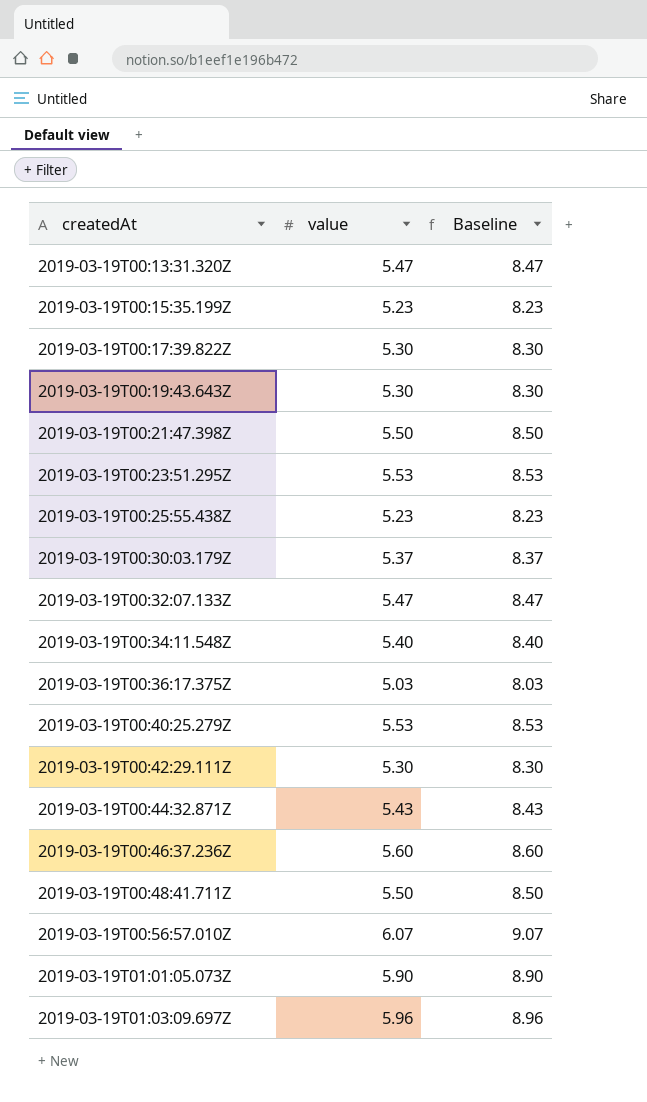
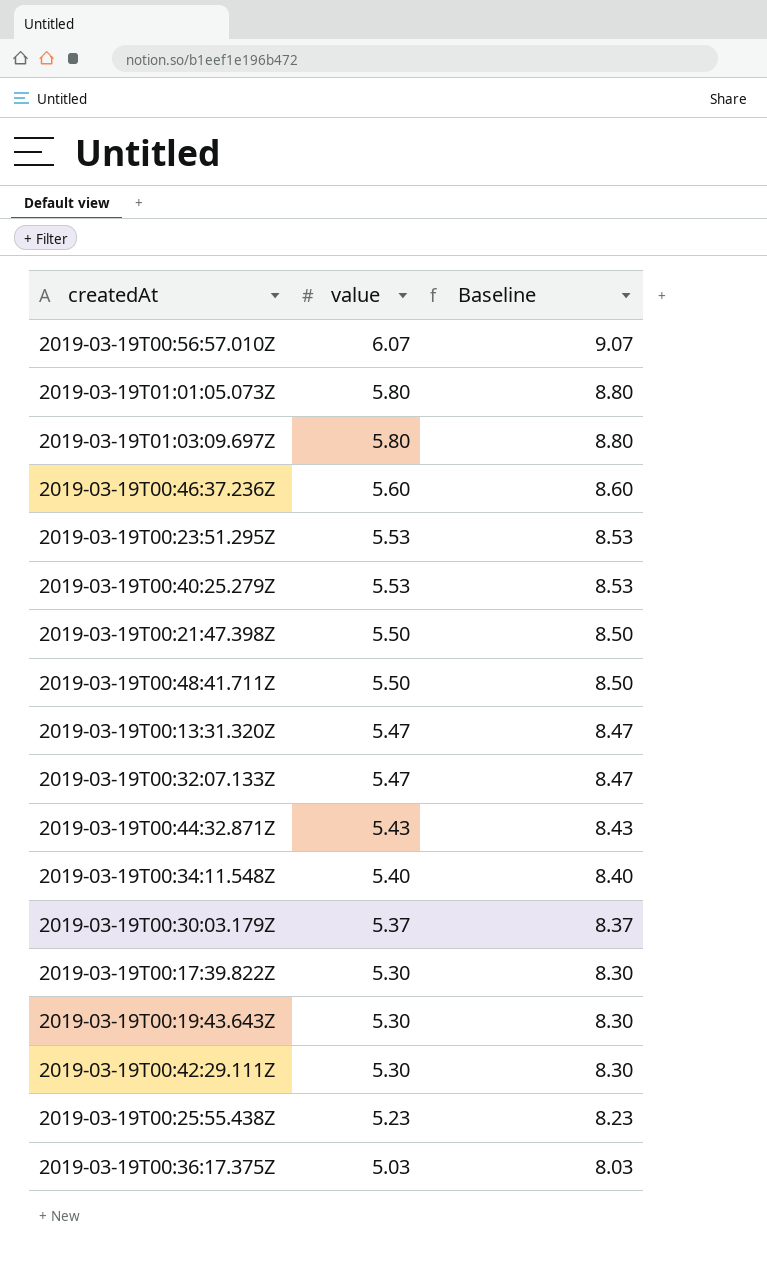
row order: createdAt ascending -> value descending
row 2019-03-19T00:15:35.199Z: 5.23 | 8.23 -> none
2019-03-19T01:01:05.073Z | value: 5.90 -> 5.80
2019-03-19T01:01:05.073Z | Baseline: 8.90 -> 8.80
2019-03-19T01:03:09.697Z | value: 5.96 -> 5.80
2019-03-19T01:03:09.697Z | Baseline: 8.96 -> 8.80

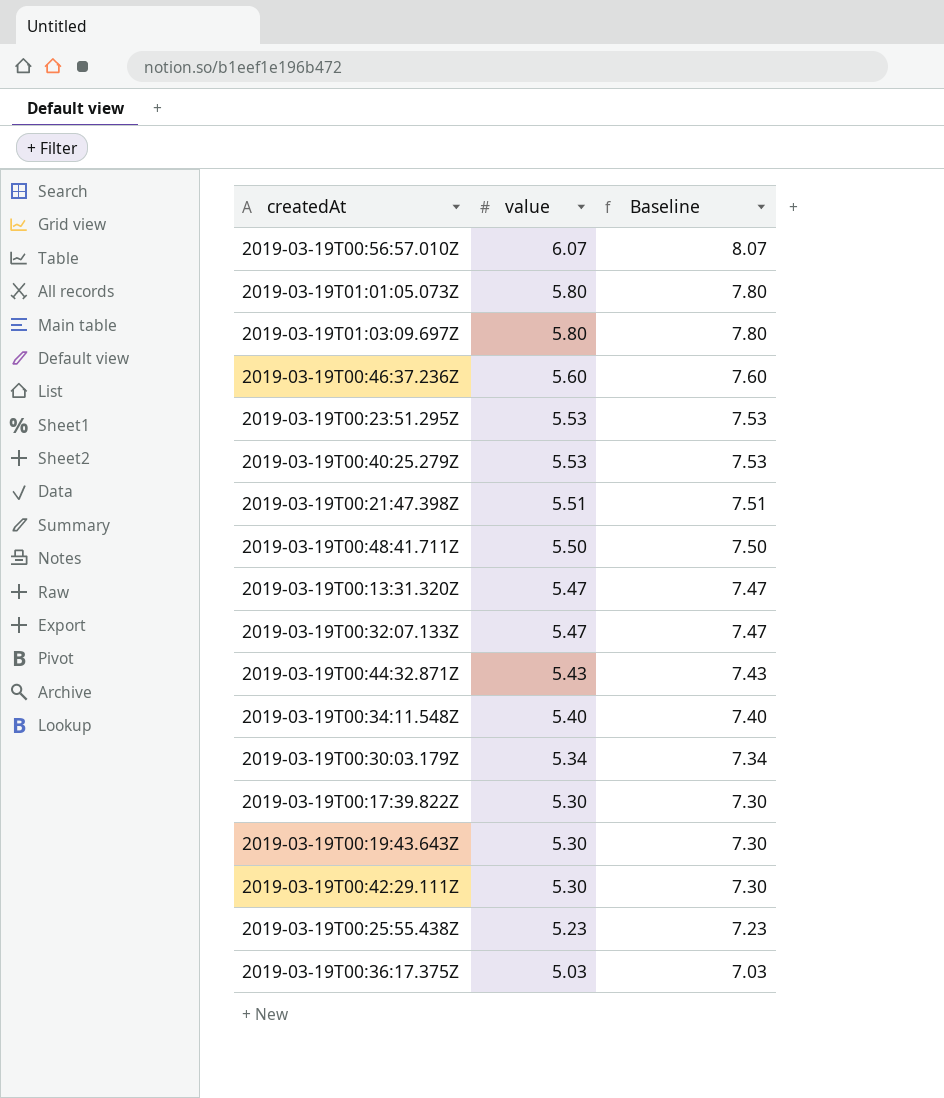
column Baseline | formula: [value] + 3 -> [value] + 2
2019-03-19T00:21:47.398Z | value: 5.50 -> 5.51
2019-03-19T00:30:03.179Z | value: 5.37 -> 5.34

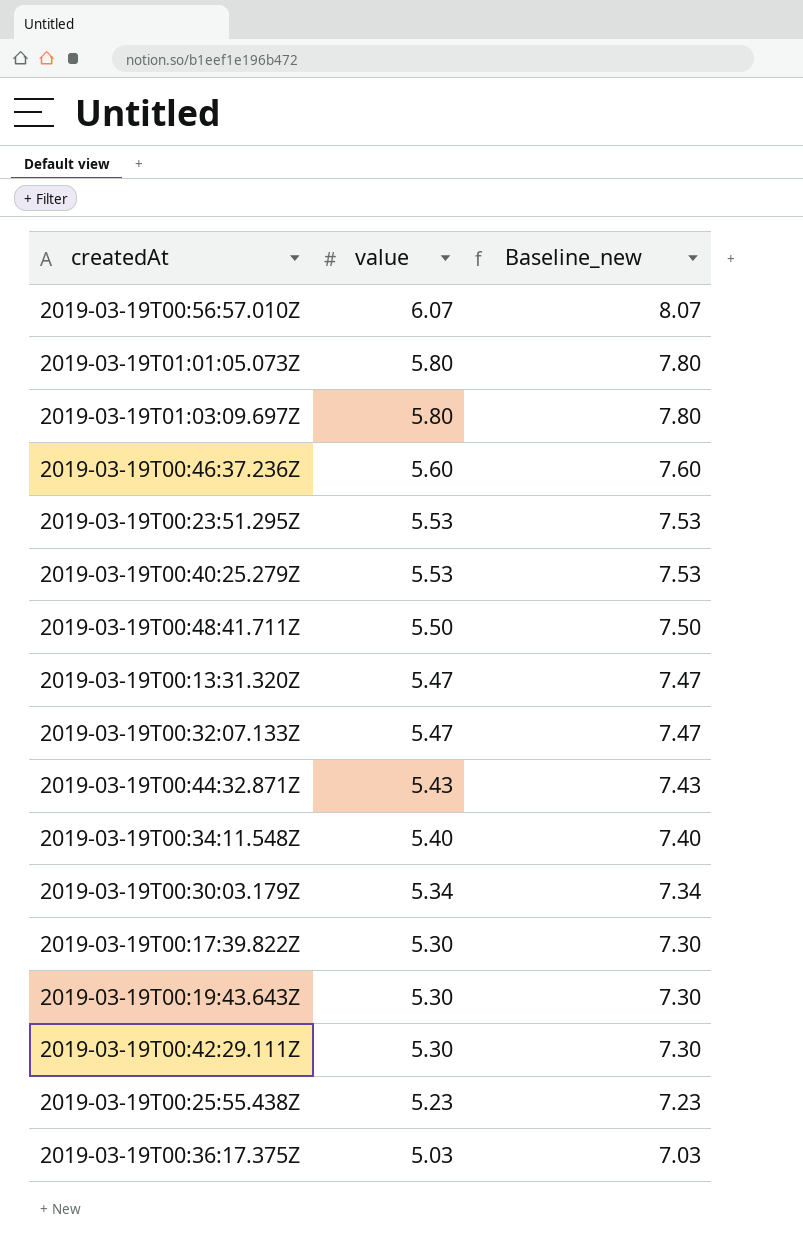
column name: Baseline -> Baseline_new
row 2019-03-19T00:21:47.398Z: 5.51 | 7.51 -> none

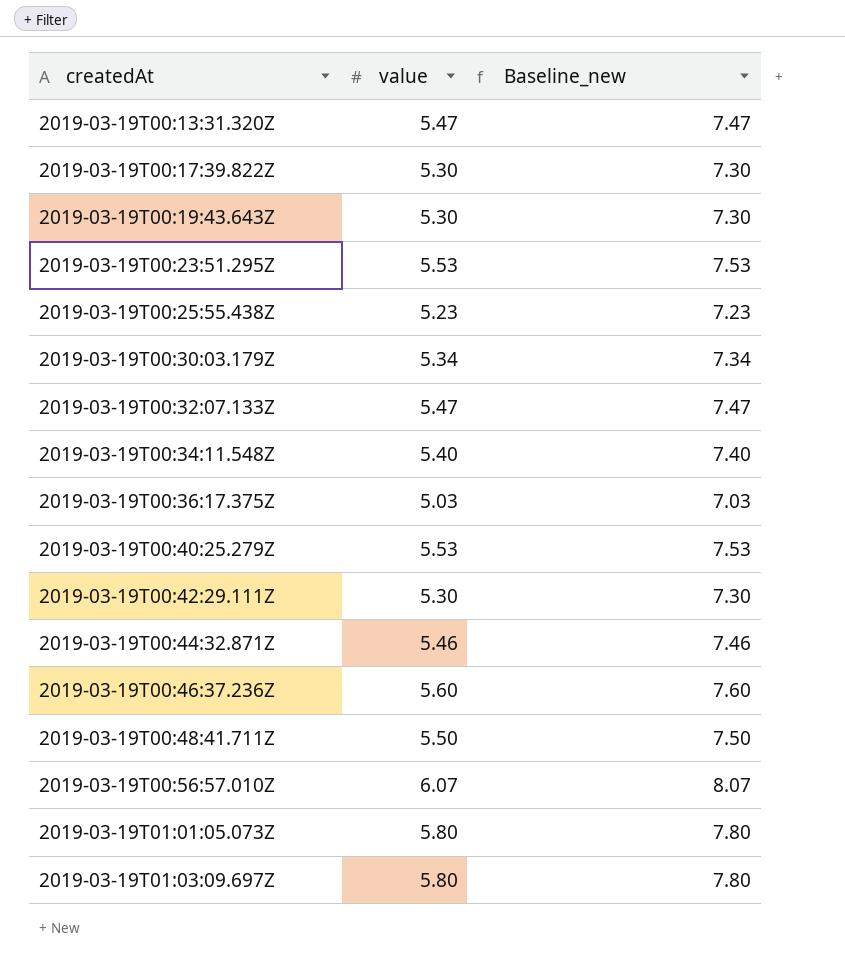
row order: value descending -> createdAt ascending
2019-03-19T00:44:32.871Z | value: 5.43 -> 5.46
2019-03-19T00:44:32.871Z | Baseline_new: 7.43 -> 7.46

